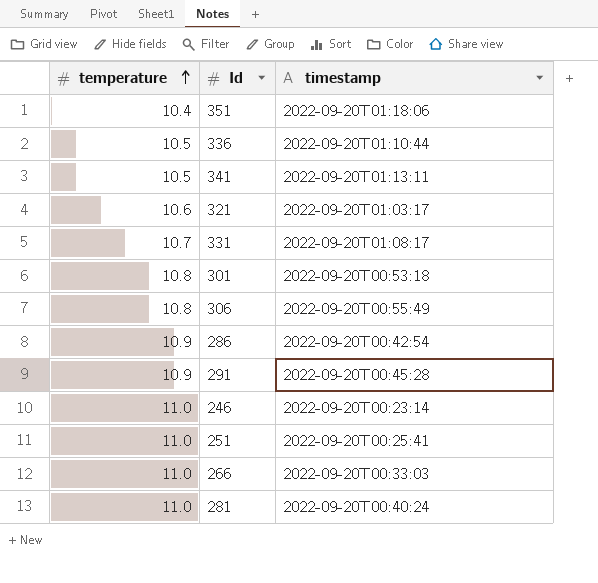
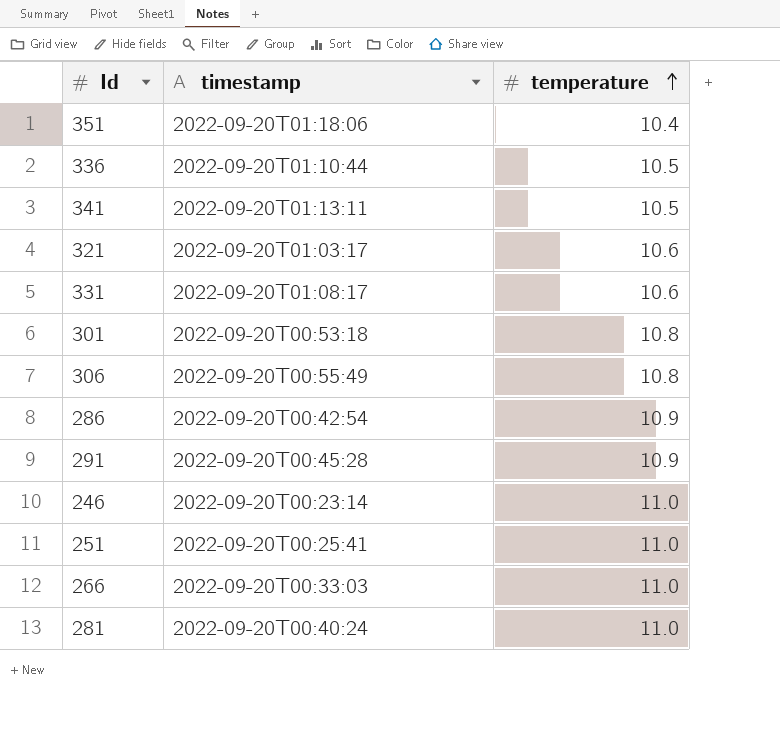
column temperature | position: 1 -> 3
331 | temperature: 10.7 -> 10.6

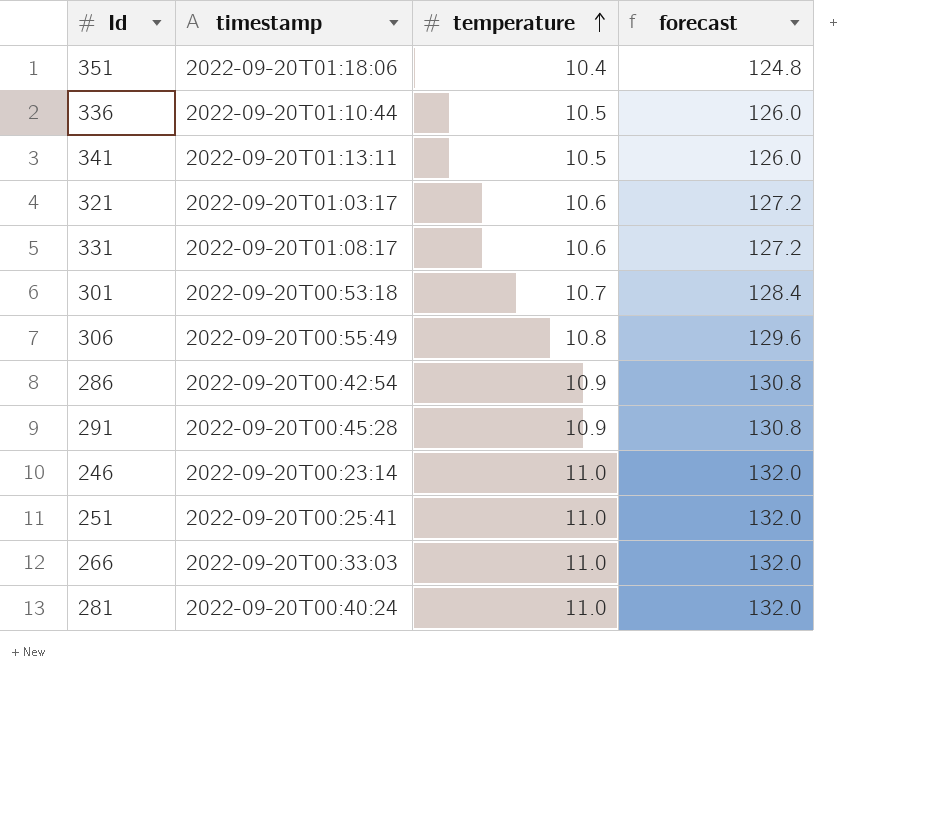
column forecast | formula: none -> [temperature] * 12
301 | temperature: 10.8 -> 10.7

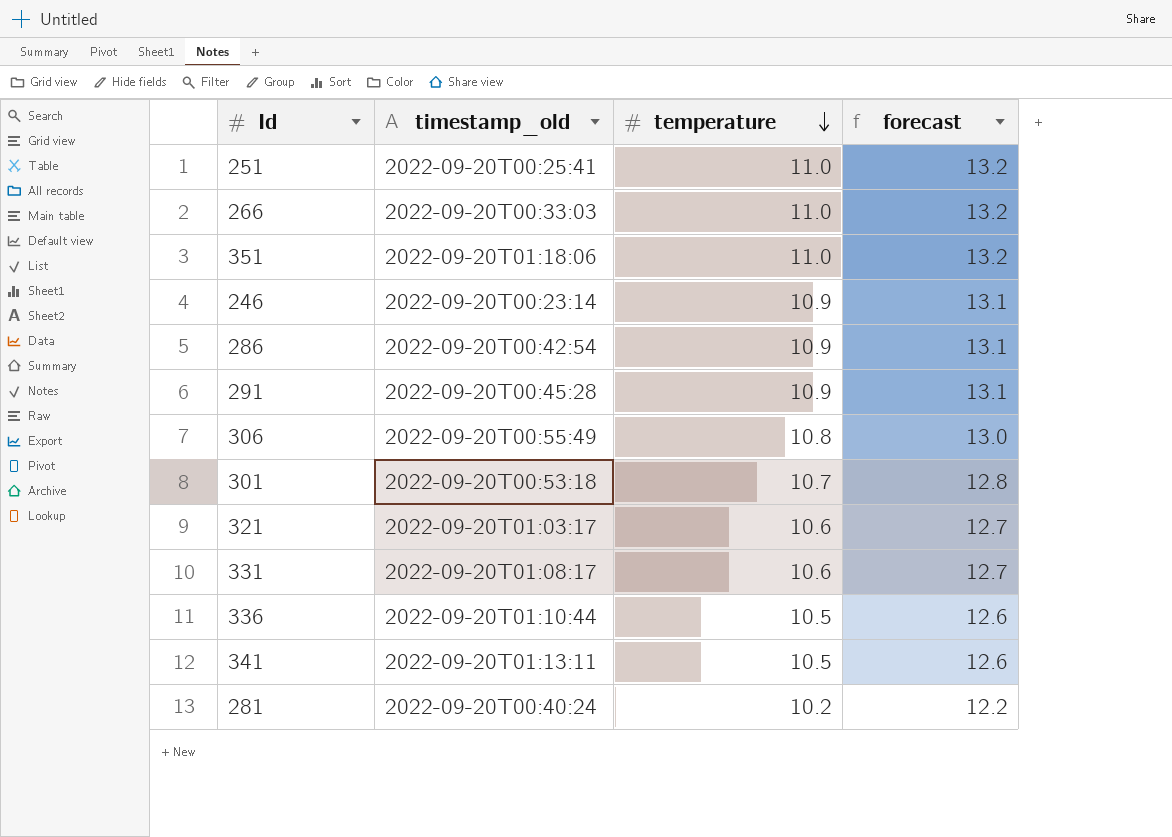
row order: temperature ascending -> temperature descending
column name: timestamp -> timestamp_old
column forecast | formula: [temperature] * 12 -> [temperature] * 1.2
351 | temperature: 10.4 -> 11.0
246 | temperature: 11.0 -> 10.9
281 | temperature: 11.0 -> 10.2

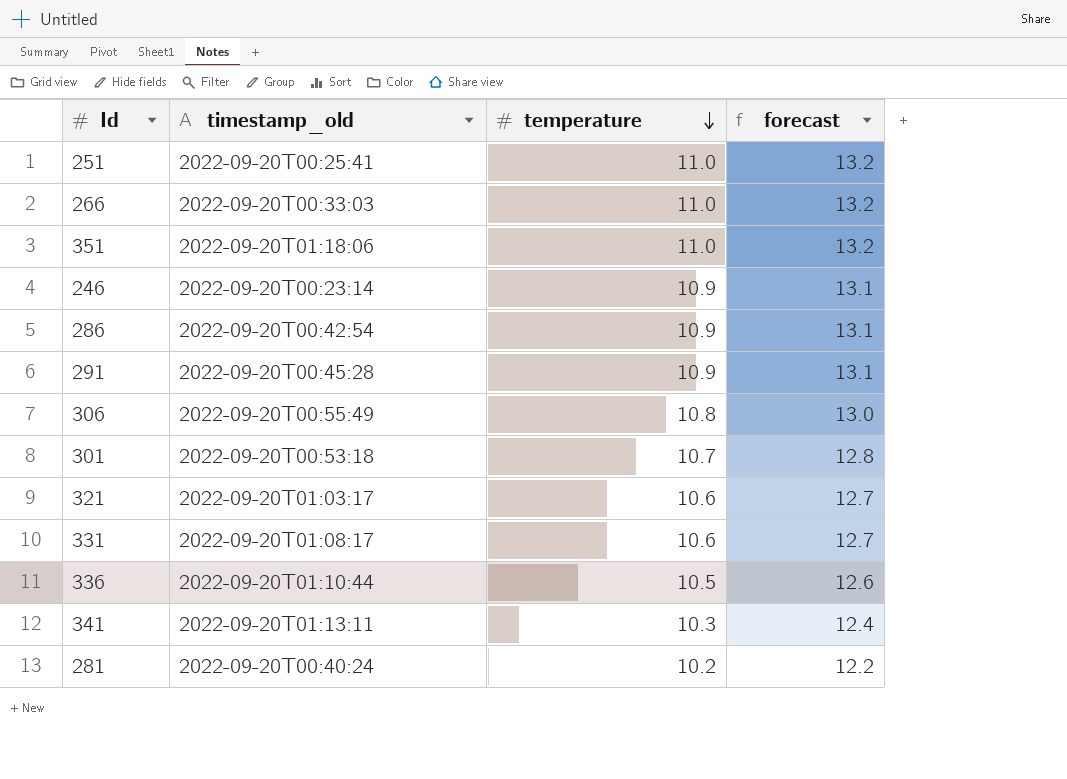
341 | temperature: 10.5 -> 10.3
341 | forecast: 12.6 -> 12.4

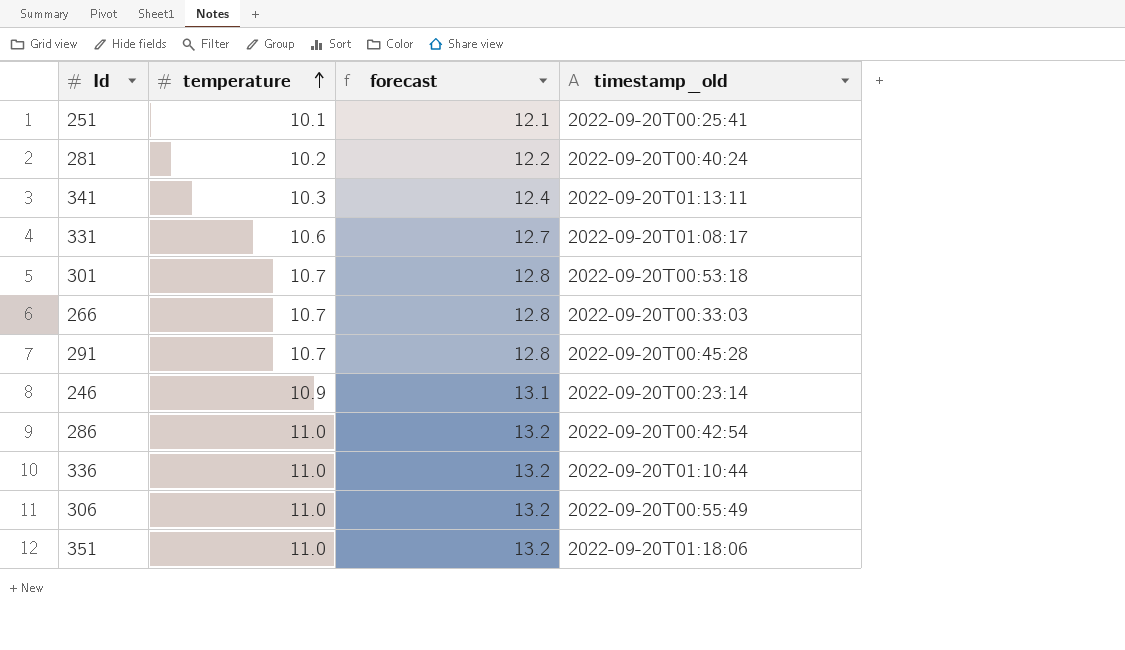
row order: temperature descending -> temperature ascending
column timestamp_old | position: 2 -> 4
row 321: 2022-09-20T01:03:17 | 10.6 | 12.7 -> none
251 | temperature: 11.0 -> 10.1
251 | forecast: 13.2 -> 12.1
266 | temperature: 11.0 -> 10.7
266 | forecast: 13.2 -> 12.8
291 | temperature: 10.9 -> 10.7
291 | forecast: 13.1 -> 12.8
286 | temperature: 10.9 -> 11.0
286 | forecast: 13.1 -> 13.2
336 | temperature: 10.5 -> 11.0
336 | forecast: 12.6 -> 13.2
306 | temperature: 10.8 -> 11.0
306 | forecast: 13.0 -> 13.2

